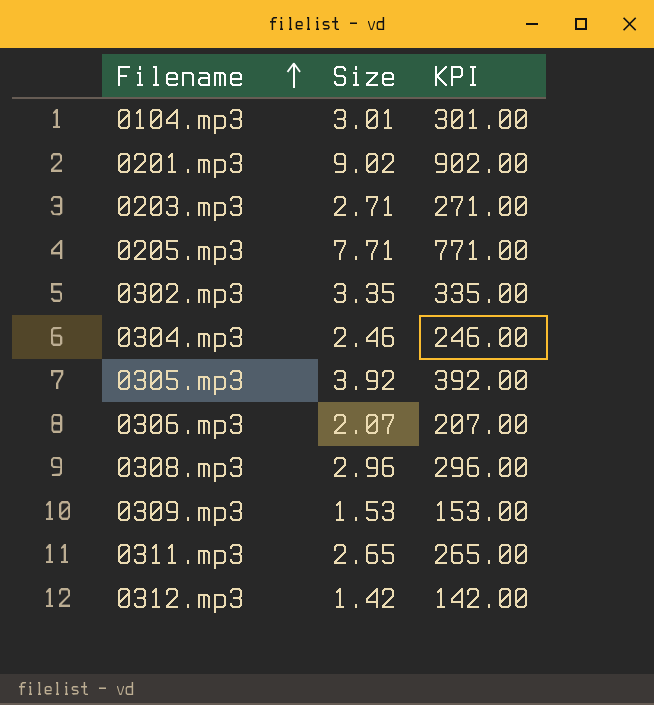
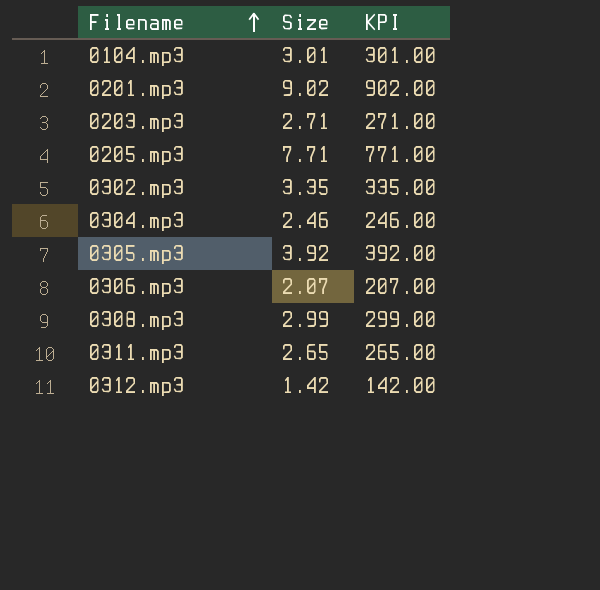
row 0309.mp3: 1.53 | 153.00 -> none
0308.mp3 | Size: 2.96 -> 2.99
0308.mp3 | KPI: 296.00 -> 299.00

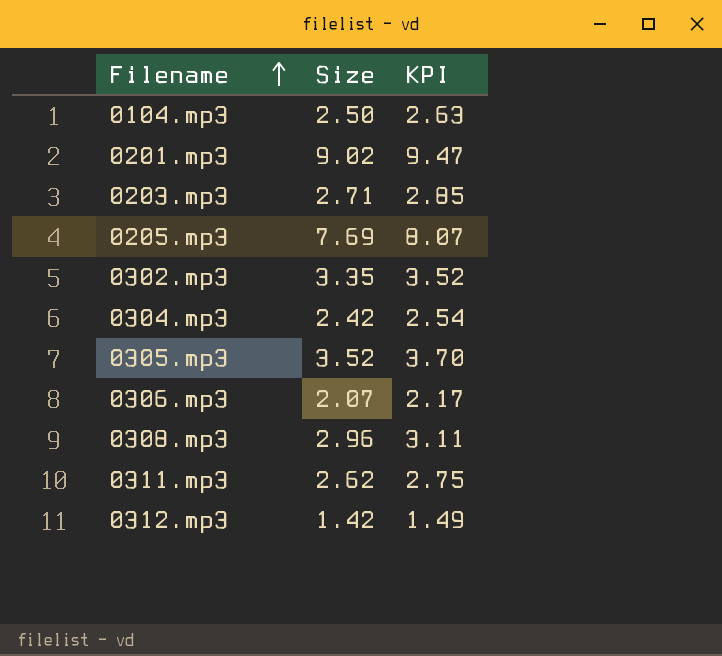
column KPI | formula: [Size] * 100 -> [Size] * 1.05
0104.mp3 | Size: 3.01 -> 2.50
0205.mp3 | Size: 7.71 -> 7.69
0304.mp3 | Size: 2.46 -> 2.42
0305.mp3 | Size: 3.92 -> 3.52
0308.mp3 | Size: 2.99 -> 2.96
0311.mp3 | Size: 2.65 -> 2.62

